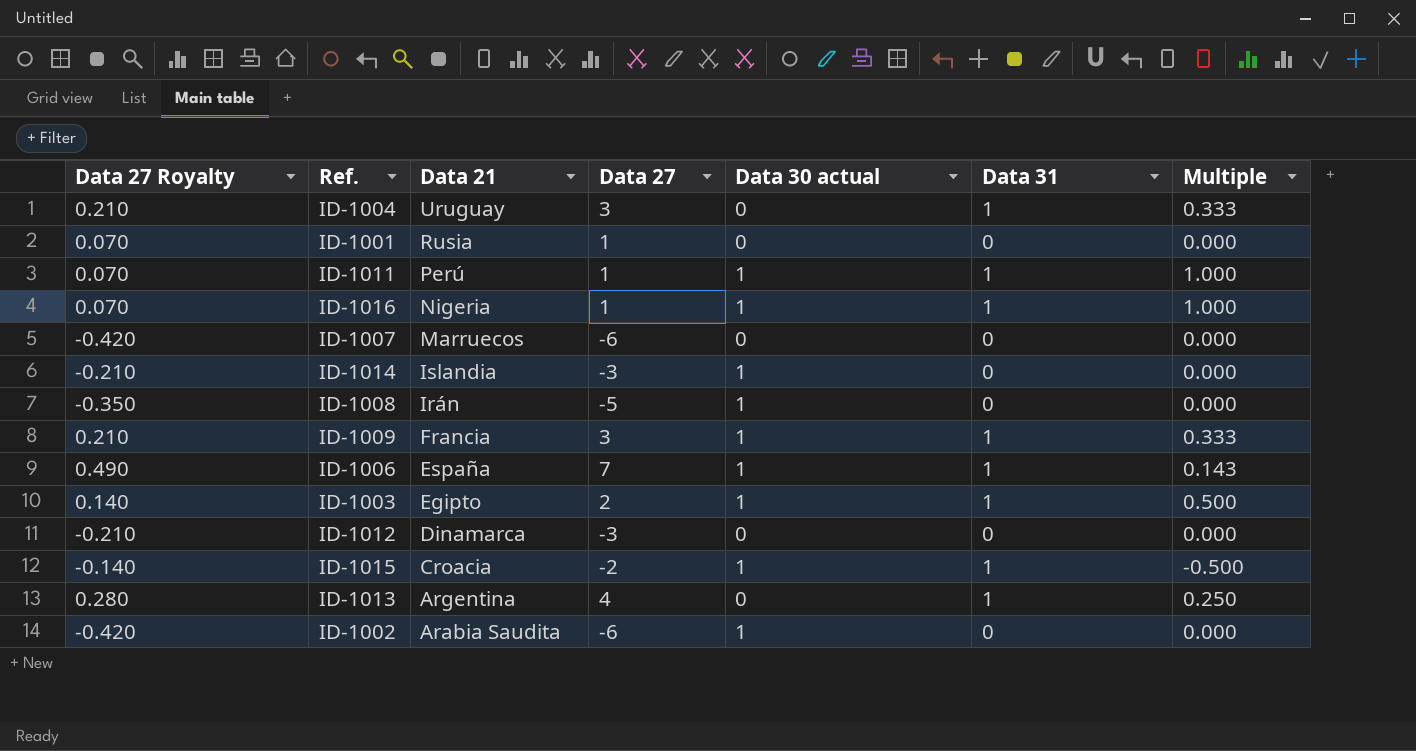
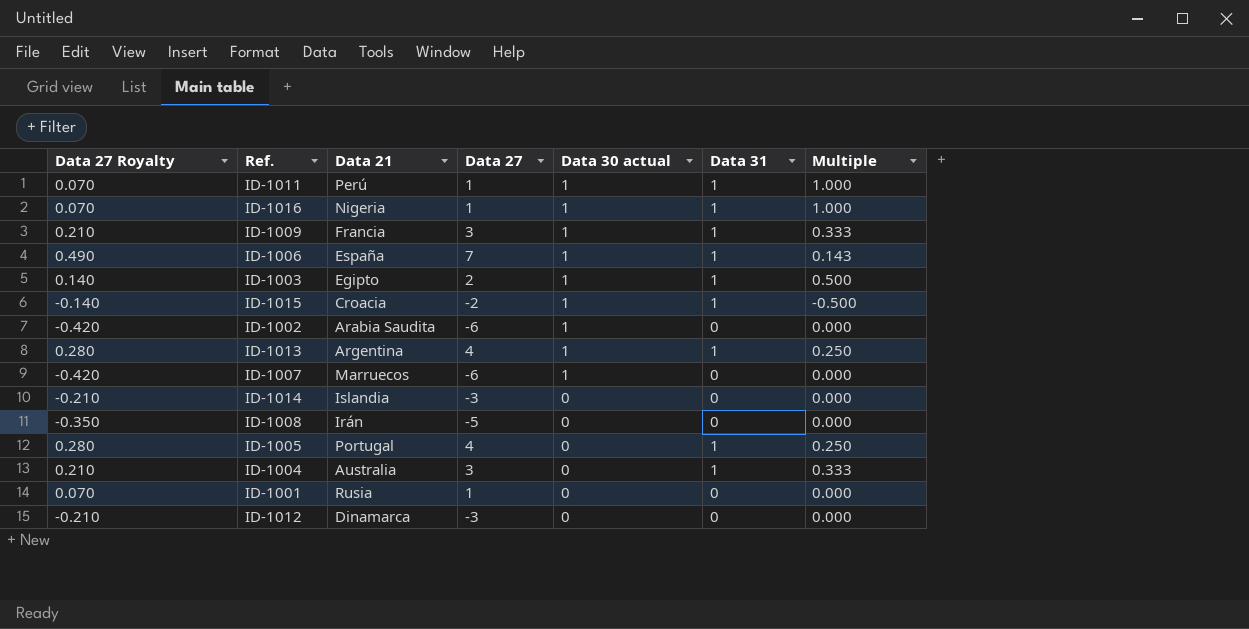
row order: Data 21 descending -> Data 30 actual descending
ID-1013 | Data 30 actual: 0 -> 1
ID-1007 | Data 30 actual: 0 -> 1
ID-1014 | Data 30 actual: 1 -> 0
ID-1008 | Data 30 actual: 1 -> 0
row ID-1005: none -> 0.280 | Portugal | 4 | 0 | 1 | 0.250
ID-1004 | Data 21: Uruguay -> Australia

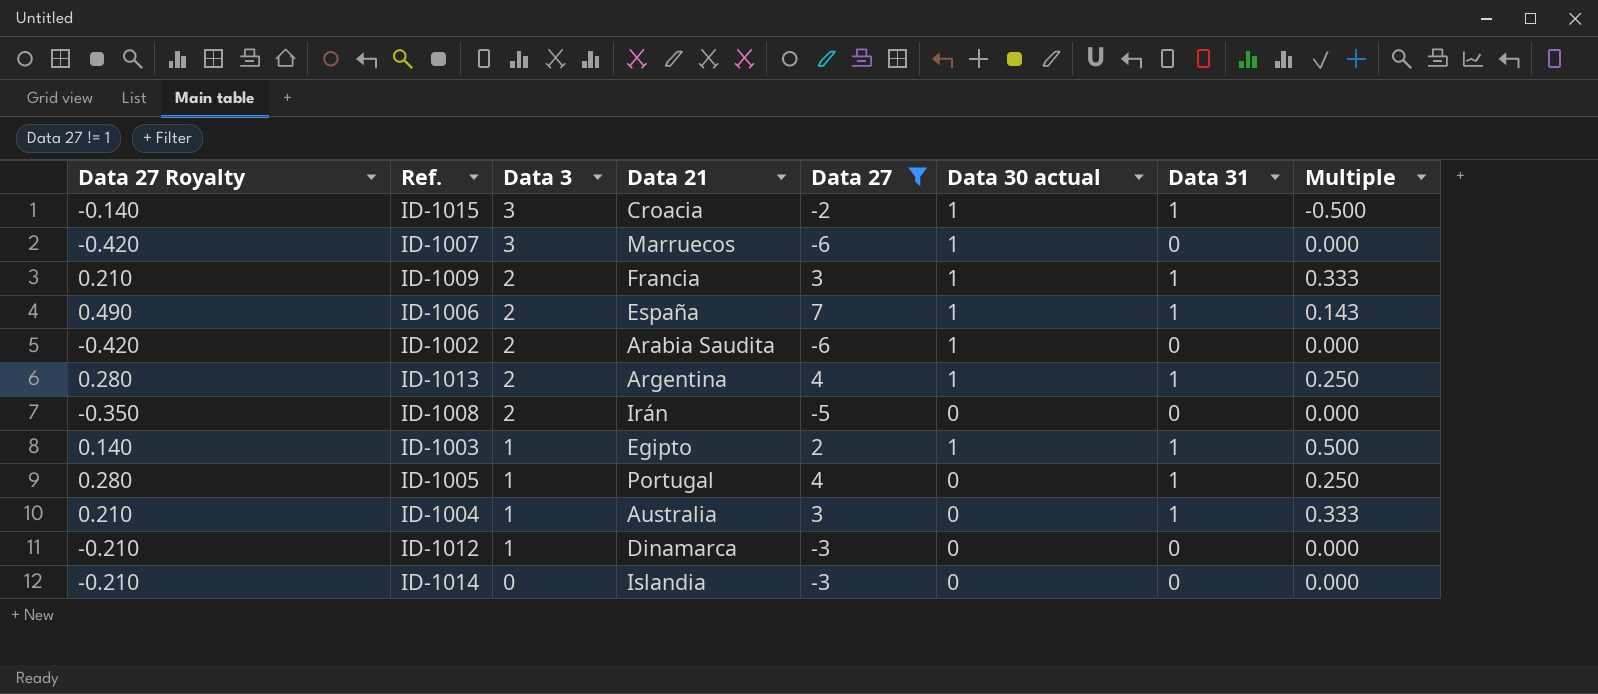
filter: none -> Data 27 != 1
row order: Data 30 actual descending -> Data 3 descending
column Data 3 | position: none -> 3

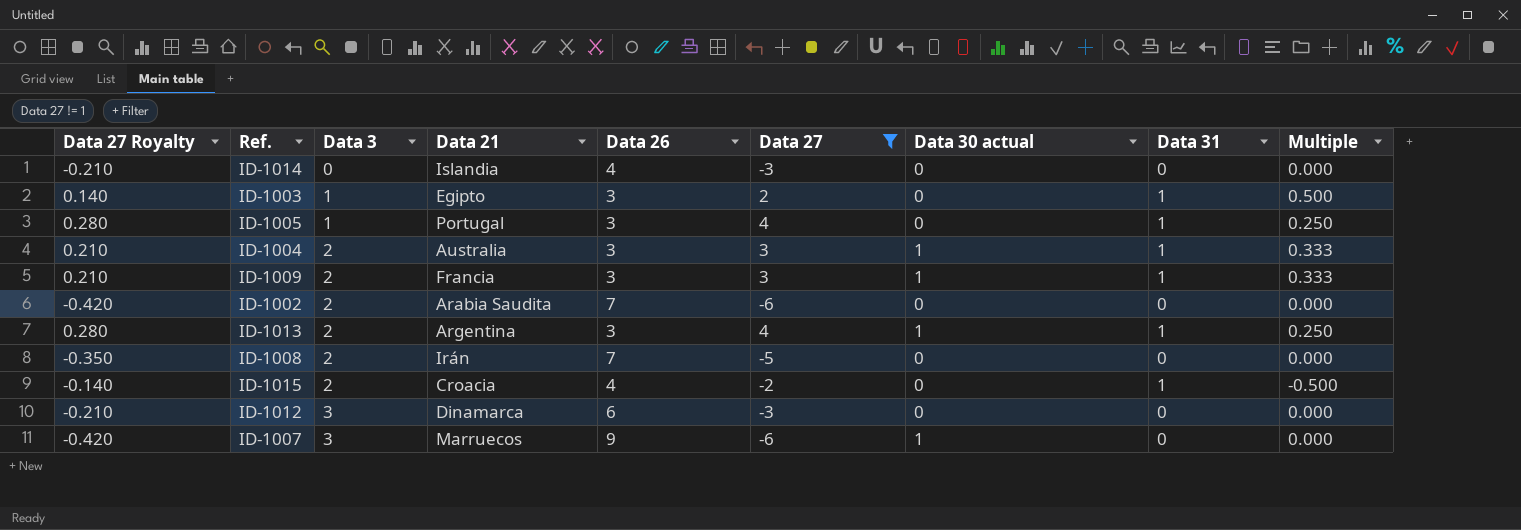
row order: Data 3 descending -> Data 3 ascending
column Data 26 | position: none -> 5
row ID-1006: 0.490 | 2 | España | 7 | 1 | 1 | 0.143 -> none
ID-1003 | Data 30 actual: 1 -> 0
ID-1004 | Data 3: 1 -> 2
ID-1004 | Data 30 actual: 0 -> 1
ID-1002 | Data 30 actual: 1 -> 0
ID-1015 | Data 3: 3 -> 2
ID-1015 | Data 30 actual: 1 -> 0
ID-1012 | Data 3: 1 -> 3

